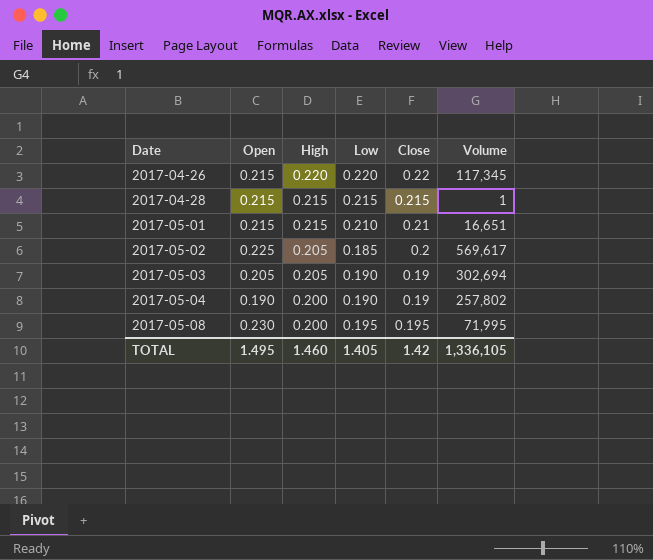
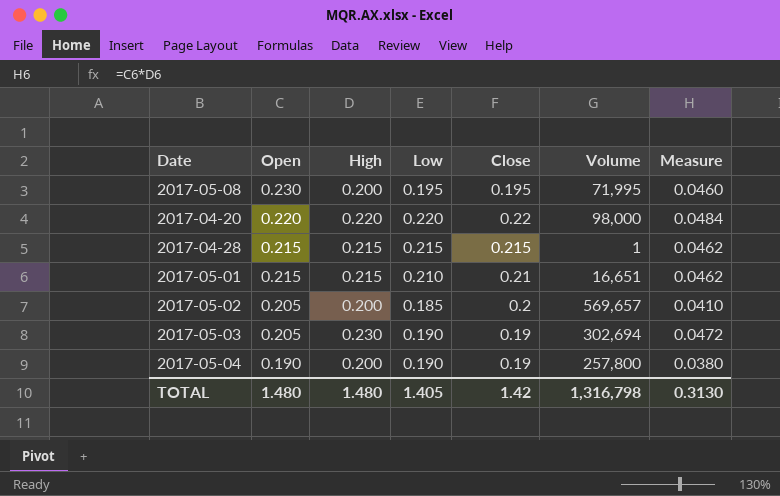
row order: Date ascending -> Open descending
column Measure | formula: none -> [Open] * [High]
row 2017-04-26: 0.215 | 0.220 | 0.220 | 0.22 | 117,345 -> none
row 2017-04-20: none -> 0.220 | 0.220 | 0.220 | 0.22 | 98,000 | 0.0484
2017-05-02 | Open: 0.225 -> 0.205
2017-05-02 | High: 0.205 -> 0.200
2017-05-02 | Volume: 569,617 -> 569,657
2017-05-03 | High: 0.205 -> 0.230
2017-05-04 | Volume: 257,802 -> 257,800
TOTAL | Open: 1.495 -> 1.480
TOTAL | High: 1.460 -> 1.480
TOTAL | Volume: 1,336,105 -> 1,316,798

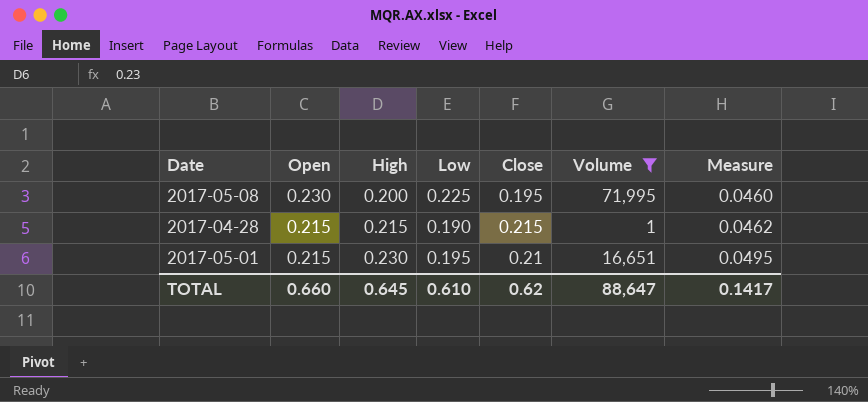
filter: none -> Volume <= 71,995
2017-05-08 | Low: 0.195 -> 0.225
2017-04-28 | Low: 0.215 -> 0.190
2017-05-01 | High: 0.215 -> 0.230
2017-05-01 | Low: 0.210 -> 0.195
2017-05-01 | Measure: 0.0462 -> 0.0495
TOTAL | Open: 1.480 -> 0.660
TOTAL | High: 1.480 -> 0.645
TOTAL | Low: 1.405 -> 0.610
TOTAL | Close: 1.42 -> 0.62
TOTAL | Volume: 1,316,798 -> 88,647
TOTAL | Measure: 0.3130 -> 0.1417

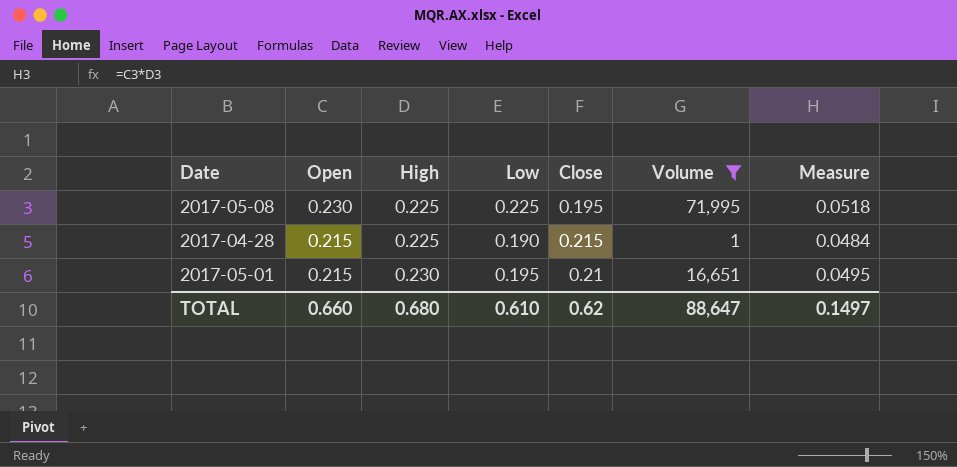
2017-05-08 | High: 0.200 -> 0.225
2017-05-08 | Measure: 0.0460 -> 0.0518
2017-04-28 | High: 0.215 -> 0.225
2017-04-28 | Measure: 0.0462 -> 0.0484
TOTAL | High: 0.645 -> 0.680
TOTAL | Measure: 0.1417 -> 0.1497

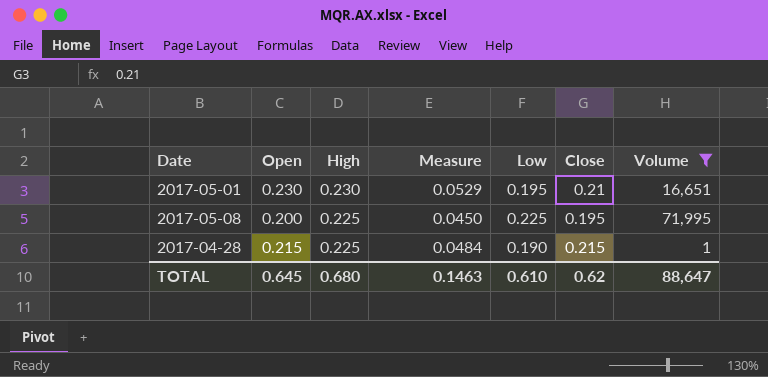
row order: Open descending -> High descending
column Measure | position: 7 -> 4
2017-05-01 | Open: 0.215 -> 0.230
2017-05-01 | Measure: 0.0495 -> 0.0529
2017-05-08 | Open: 0.230 -> 0.200
2017-05-08 | Measure: 0.0518 -> 0.0450
TOTAL | Open: 0.660 -> 0.645
TOTAL | Measure: 0.1497 -> 0.1463

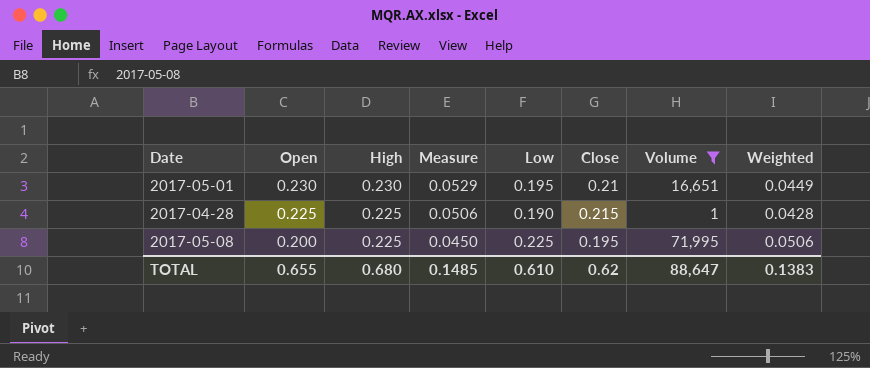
row order: High descending -> Open descending
column Weighted | formula: none -> [High] * [Low]
2017-04-28 | Open: 0.215 -> 0.225
2017-04-28 | Measure: 0.0484 -> 0.0506
TOTAL | Open: 0.645 -> 0.655
TOTAL | Measure: 0.1463 -> 0.1485

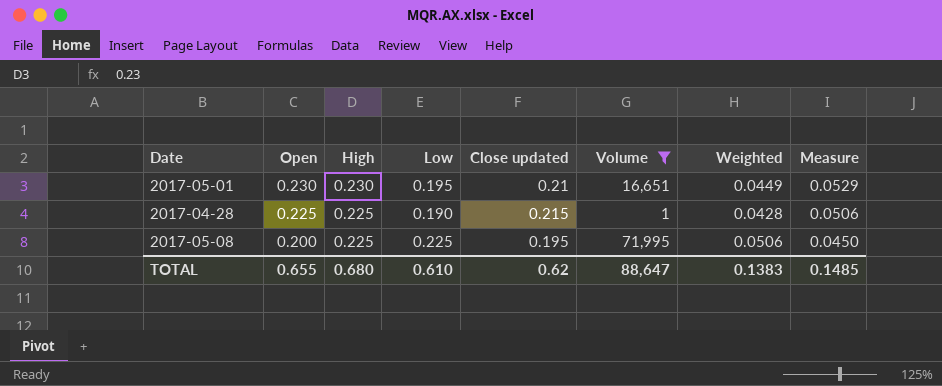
column name: Close -> Close updated
column Measure | position: 4 -> 8

